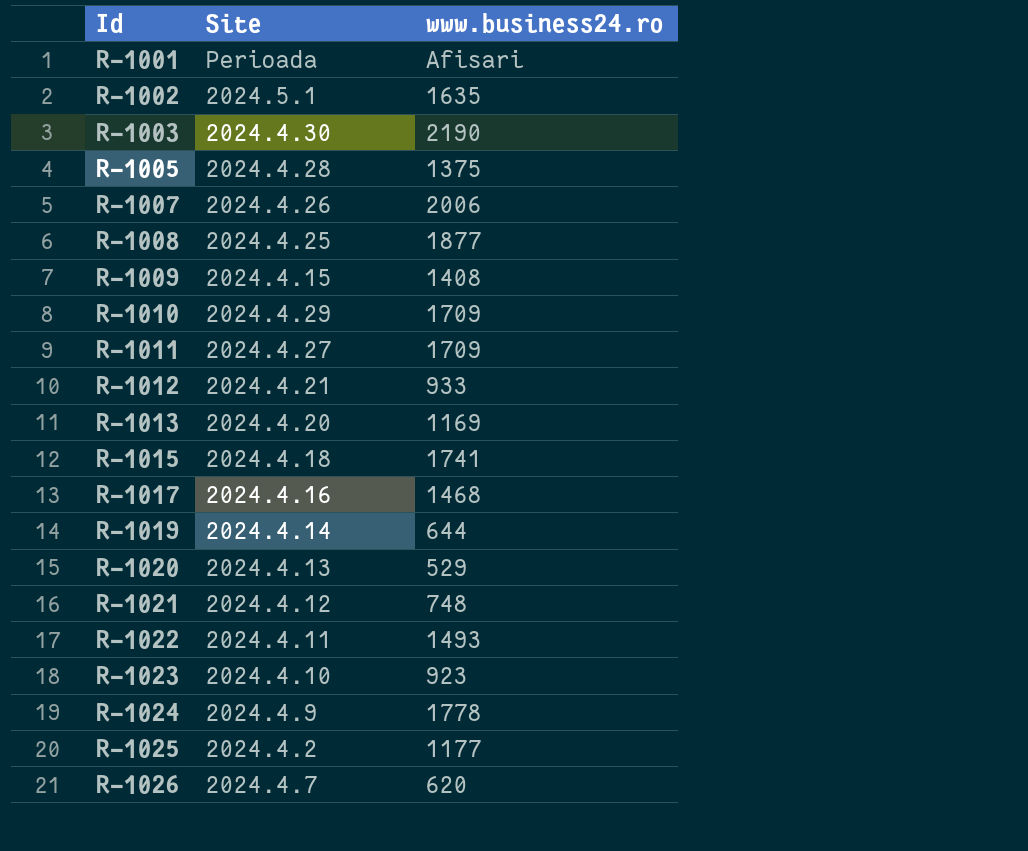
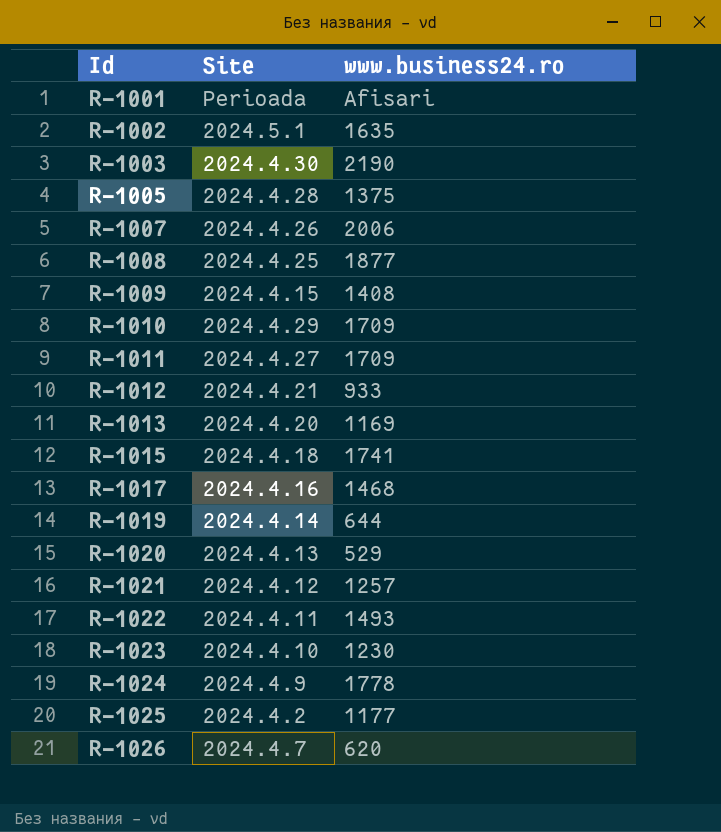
R-1021 | www.business24.ro: 748 -> 1257
R-1023 | www.business24.ro: 923 -> 1230

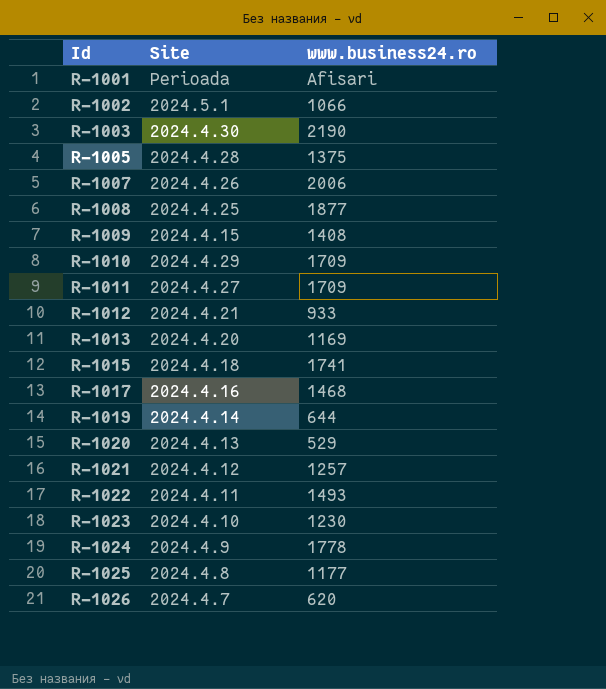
R-1002 | www.business24.ro: 1635 -> 1066
R-1025 | Site: 2024.4.2 -> 2024.4.8

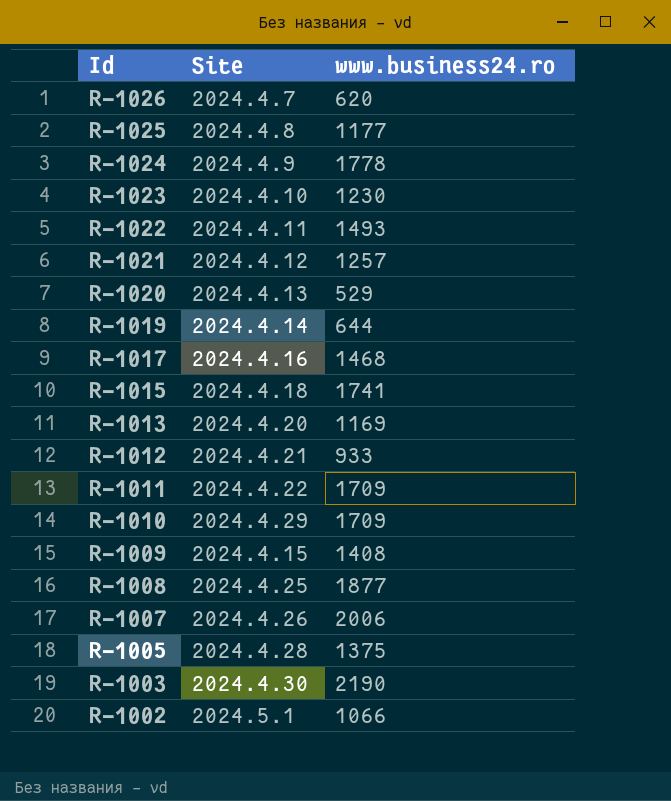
row order: Id ascending -> Id descending
row R-1001: Perioada | Afisari -> none
R-1011 | Site: 2024.4.27 -> 2024.4.22

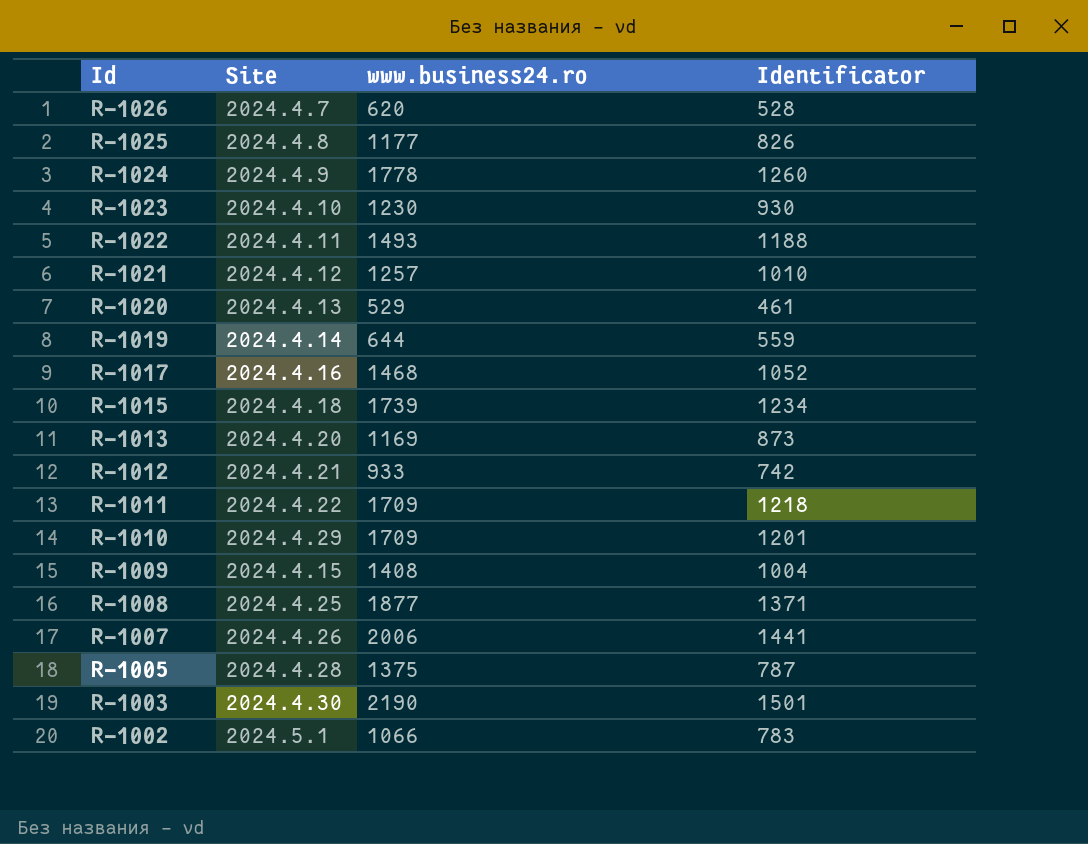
column Identificator | position: none -> 4
R-1015 | www.business24.ro: 1741 -> 1739

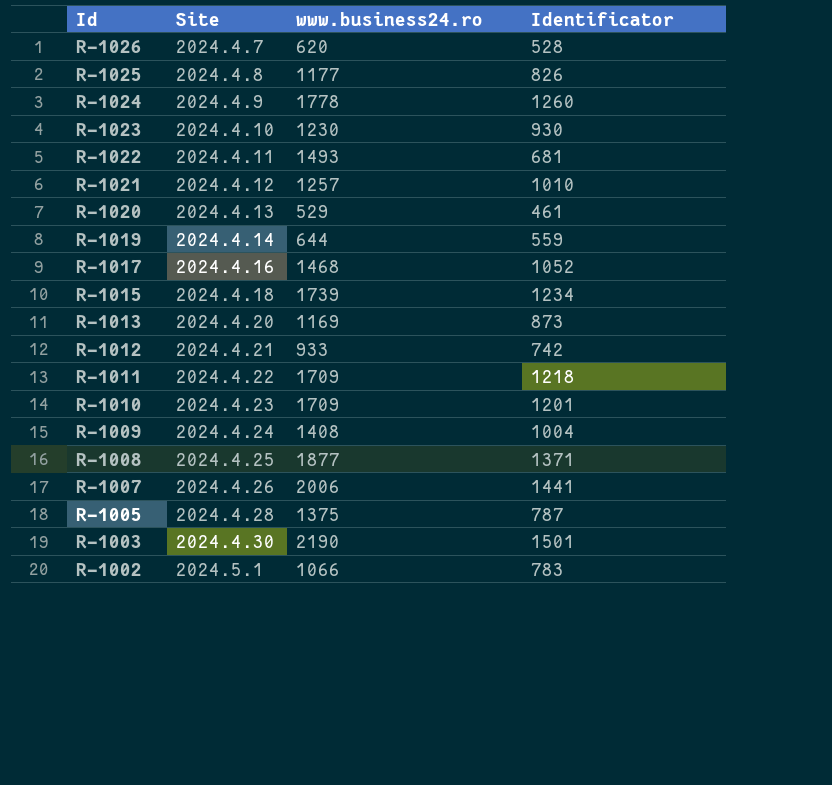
R-1022 | Identificator: 1188 -> 681
R-1010 | Site: 2024.4.29 -> 2024.4.23
R-1009 | Site: 2024.4.15 -> 2024.4.24

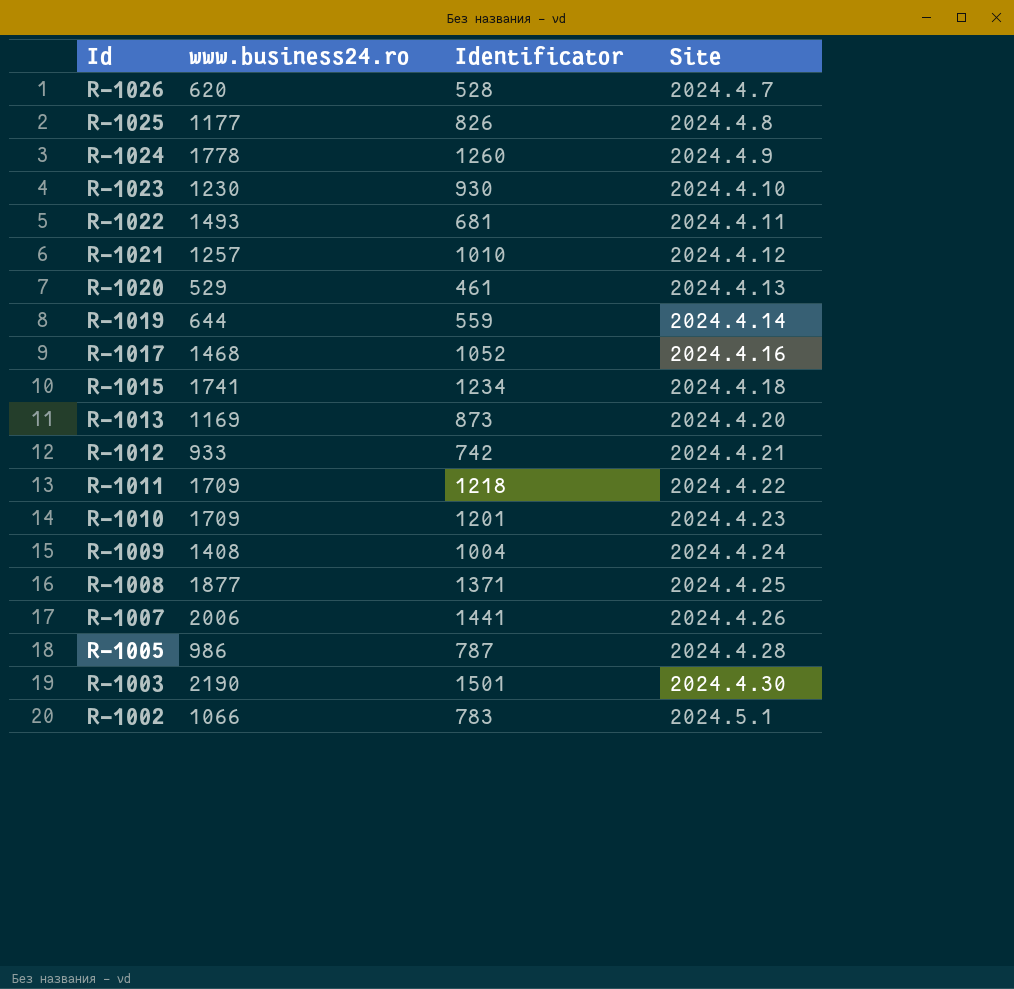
column Site | position: 2 -> 4
R-1015 | www.business24.ro: 1739 -> 1741
R-1005 | www.business24.ro: 1375 -> 986

